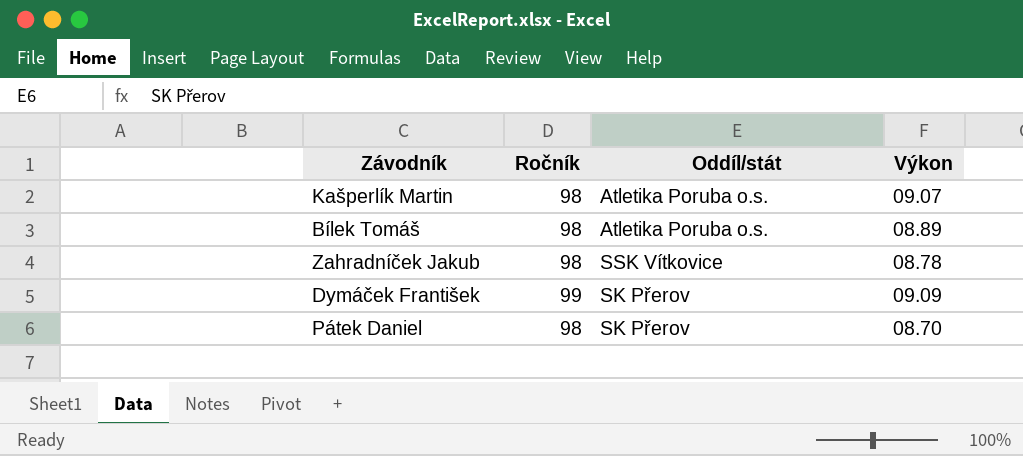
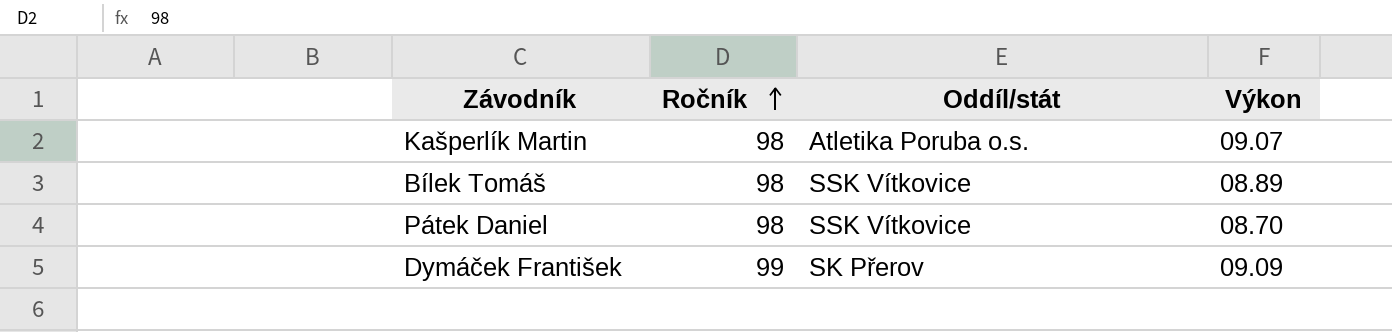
row order: none -> Ročník ascending
row Zahradníček Jakub: 98 | SSK Vítkovice | 08.78 -> none
Bílek Tomáš | Oddíl/stát: Atletika Poruba o.s. -> SSK Vítkovice
Pátek Daniel | Oddíl/stát: SK Přerov -> SSK Vítkovice

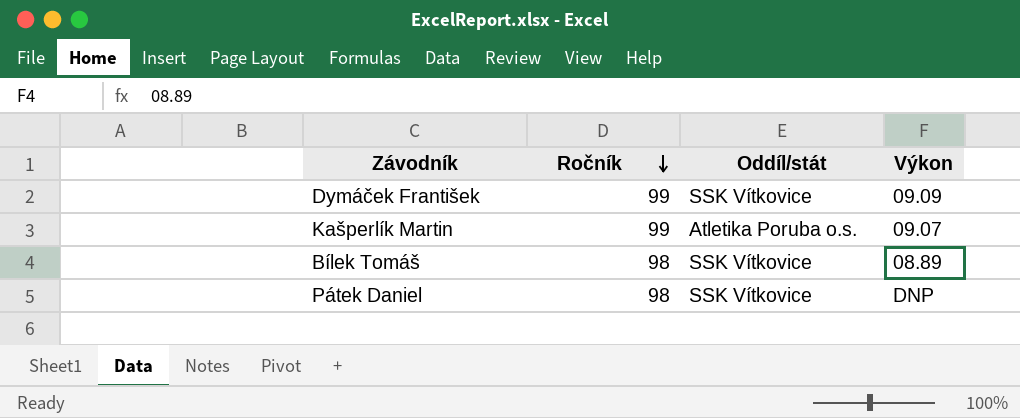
row order: Ročník ascending -> Ročník descending
Dymáček František | Oddíl/stát: SK Přerov -> SSK Vítkovice
Kašperlík Martin | Ročník: 98 -> 99
Pátek Daniel | Výkon: 08.70 -> DNP

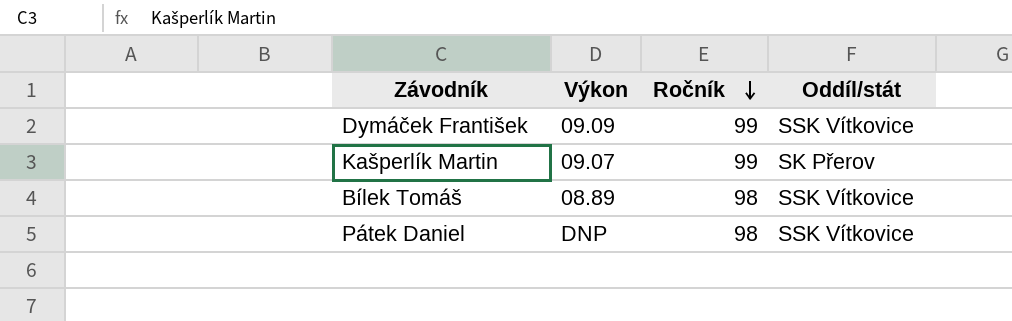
column Výkon | position: 4 -> 2
Kašperlík Martin | Oddíl/stát: Atletika Poruba o.s. -> SK Přerov

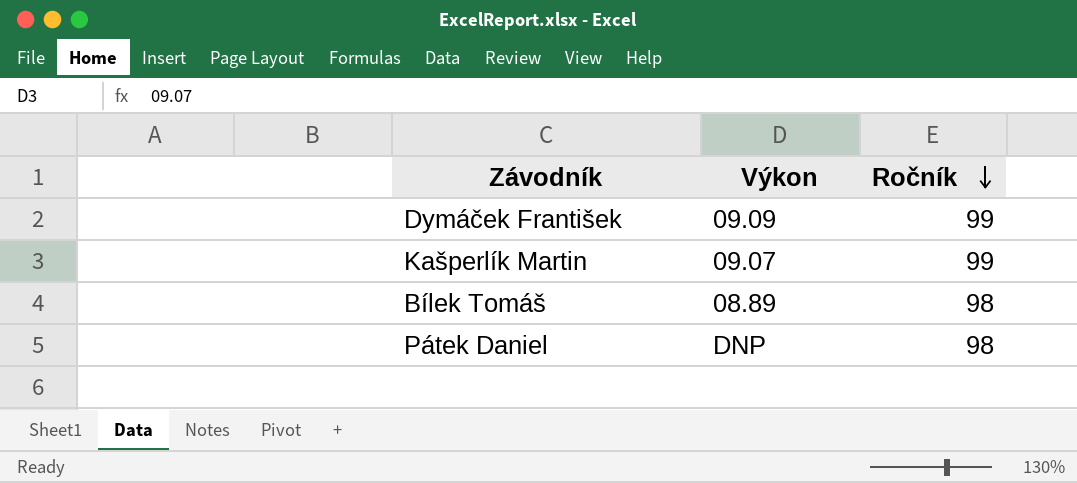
column Oddíl/stát | position: 4 -> none

